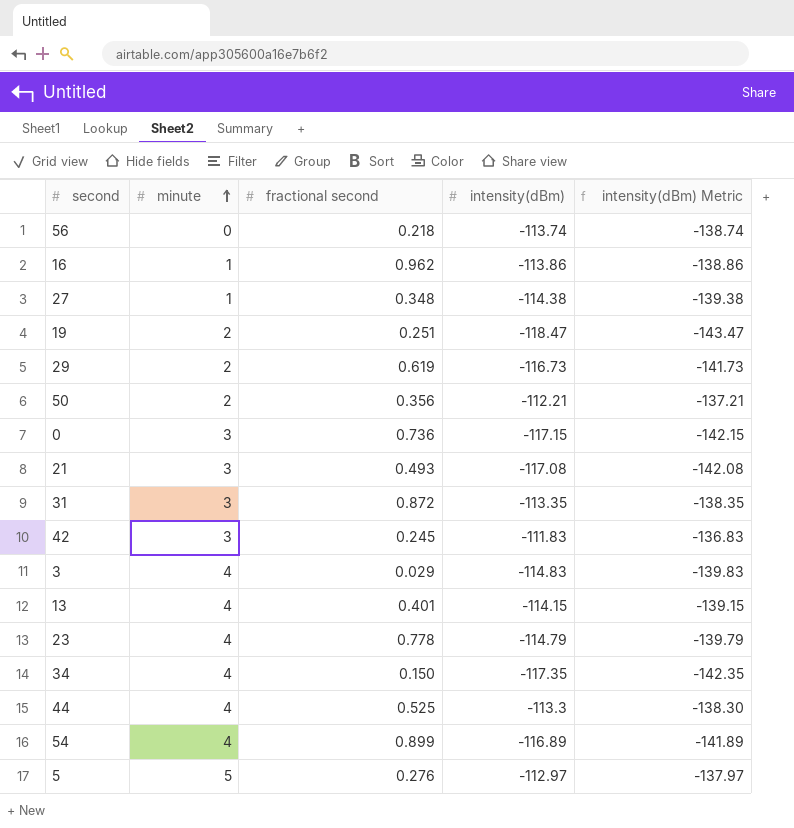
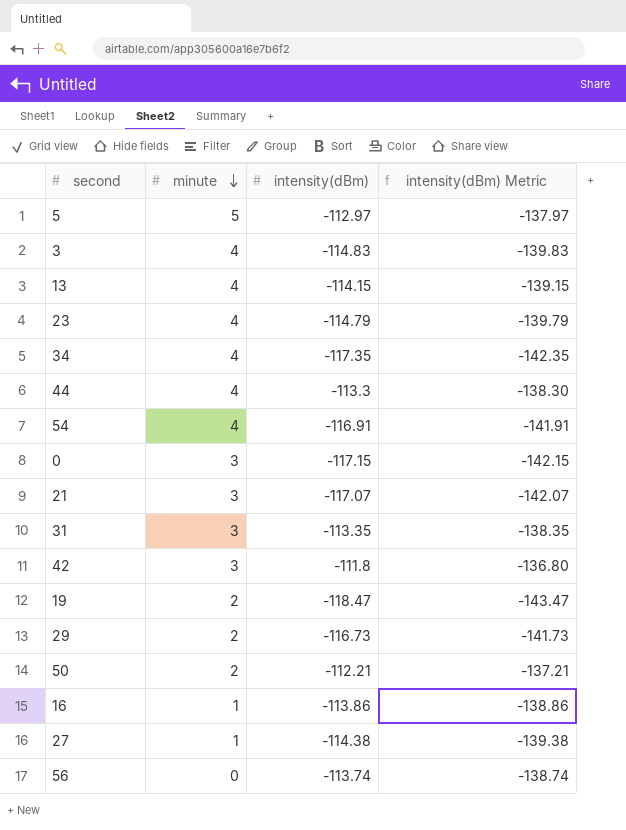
row order: minute ascending -> minute descending
column fractional second | position: 3 -> none
54 | intensity(dBm): -116.89 -> -116.91
54 | intensity(dBm) Metric: -141.89 -> -141.91
21 | intensity(dBm): -117.08 -> -117.07
21 | intensity(dBm) Metric: -142.08 -> -142.07
42 | intensity(dBm): -111.83 -> -111.8
42 | intensity(dBm) Metric: -136.83 -> -136.80

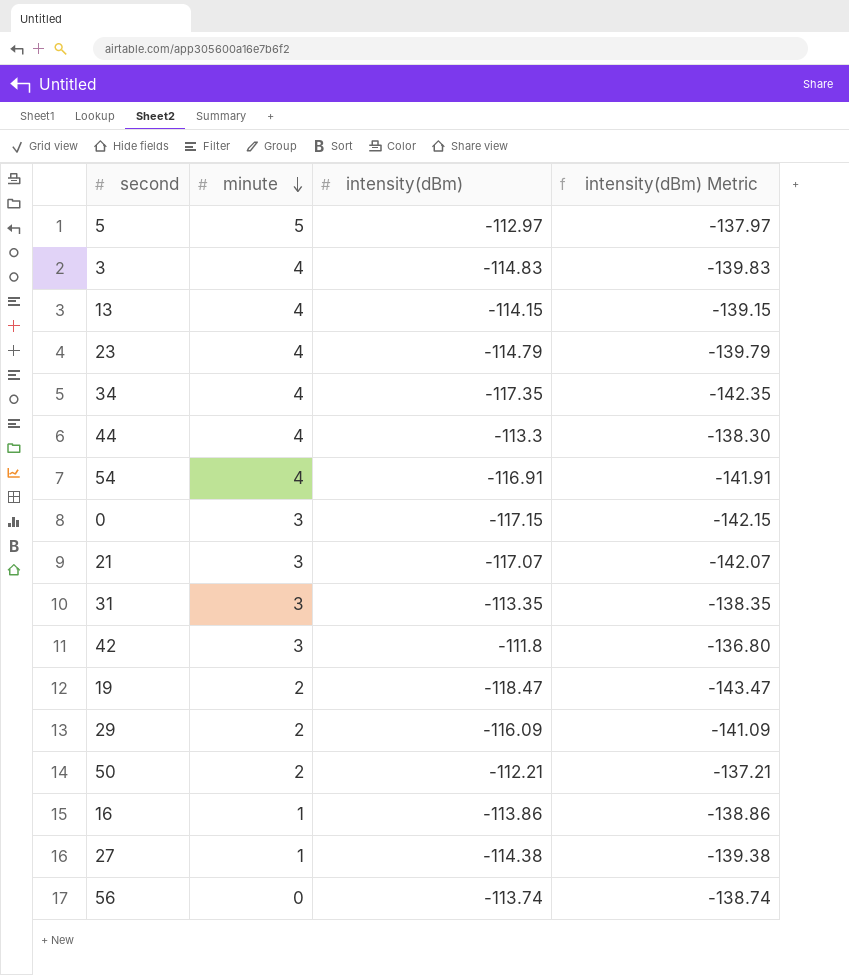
29 | intensity(dBm): -116.73 -> -116.09
29 | intensity(dBm) Metric: -141.73 -> -141.09

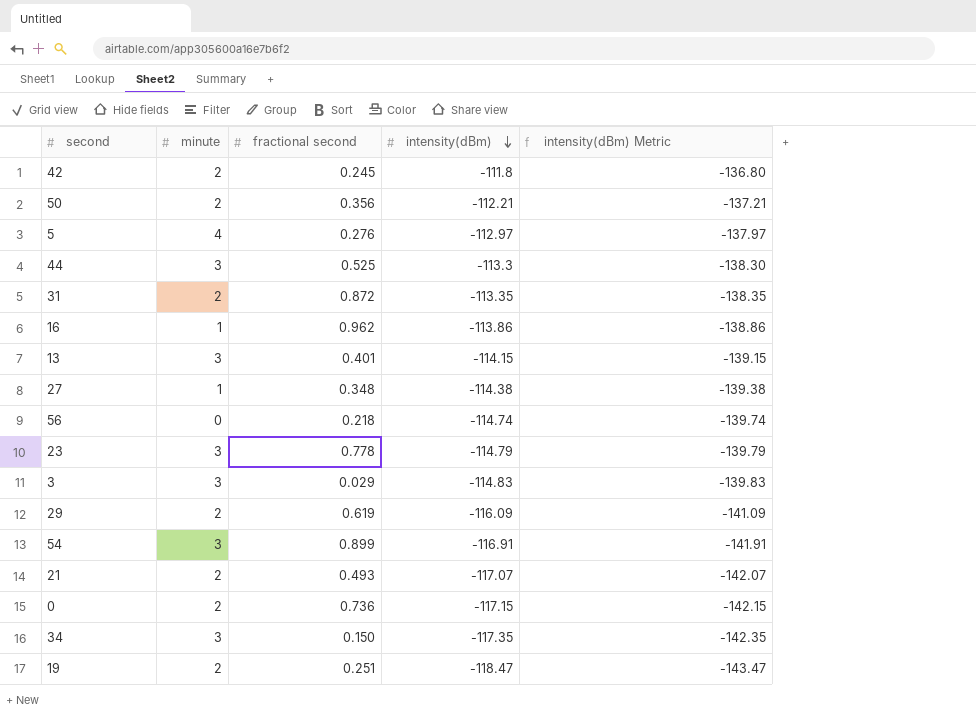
row order: minute descending -> intensity(dBm) descending
column fractional second | position: none -> 3
42 | minute: 3 -> 2
5 | minute: 5 -> 4
44 | minute: 4 -> 3
31 | minute: 3 -> 2
13 | minute: 4 -> 3
56 | intensity(dBm): -113.74 -> -114.74
56 | intensity(dBm) Metric: -138.74 -> -139.74
23 | minute: 4 -> 3
3 | minute: 4 -> 3
54 | minute: 4 -> 3
21 | minute: 3 -> 2
0 | minute: 3 -> 2
34 | minute: 4 -> 3

